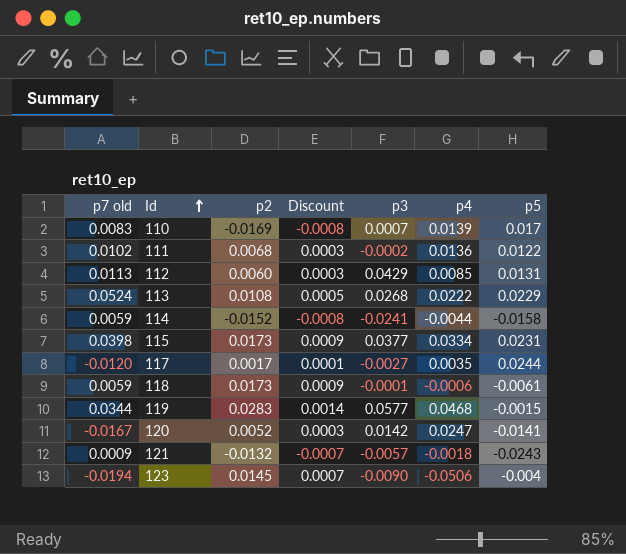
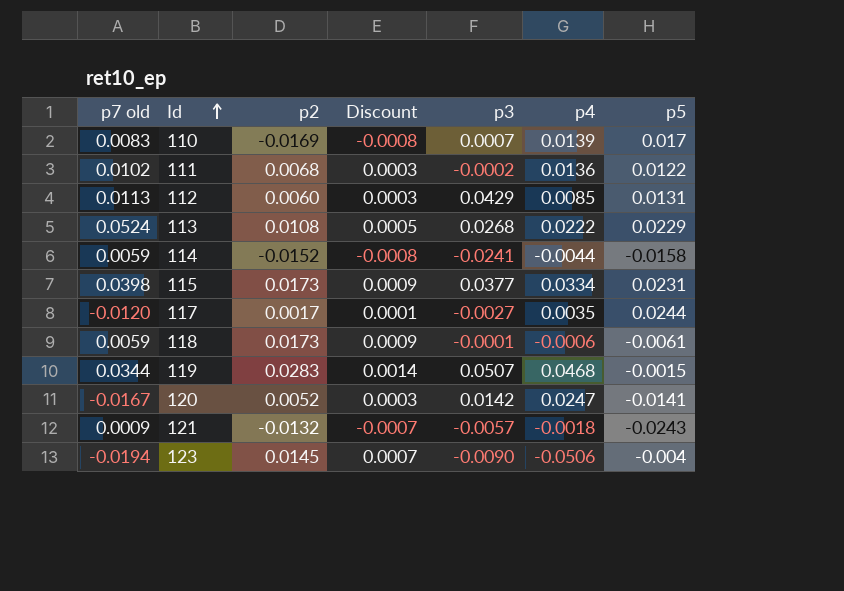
119 | p3: 0.0577 -> 0.0507

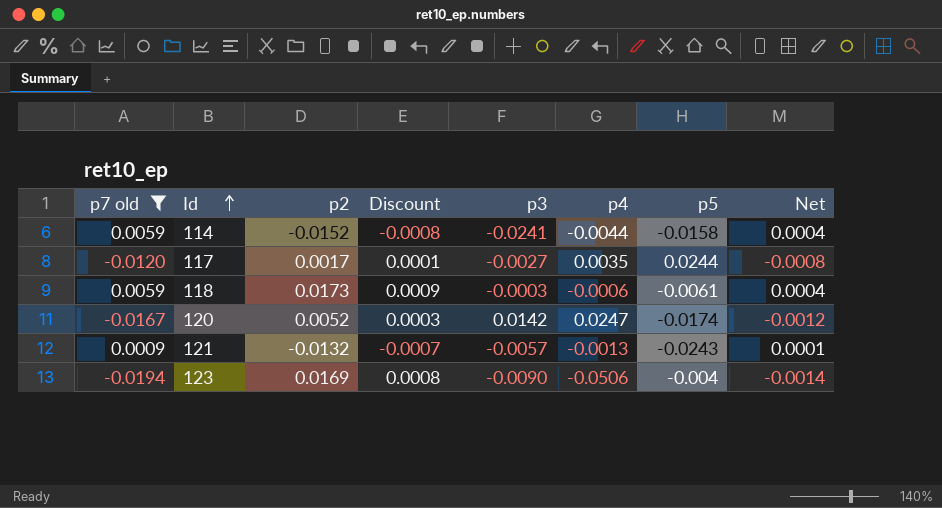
filter: none -> p7 old <= 0.0059
column Net | formula: none -> [p7 old] * 0.07
118 | p3: -0.0001 -> -0.0003
120 | p5: -0.0141 -> -0.0174
121 | p4: -0.0018 -> -0.0013
123 | p2: 0.0145 -> 0.0169
123 | Discount: 0.0007 -> 0.0008

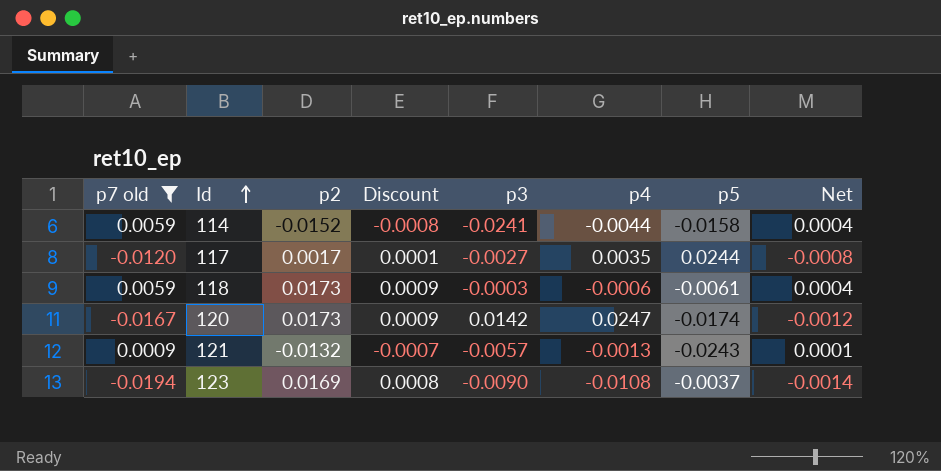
120 | p2: 0.0052 -> 0.0173
120 | Discount: 0.0003 -> 0.0009
123 | p4: -0.0506 -> -0.0108
123 | p5: -0.004 -> -0.0037

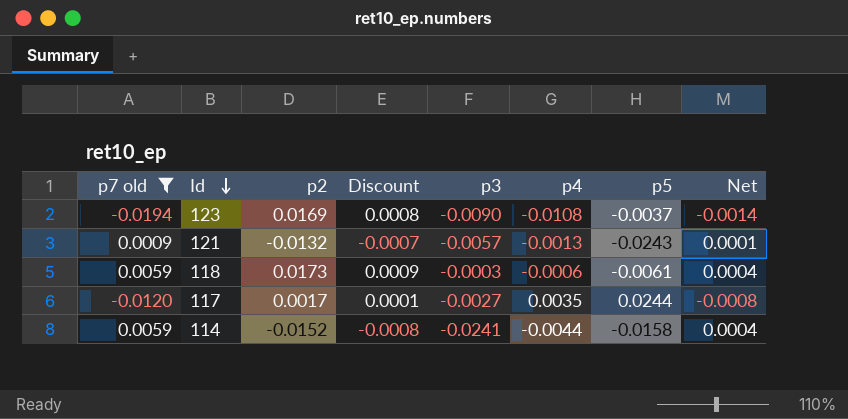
row order: Id ascending -> Id descending
row 120: -0.0167 | 0.0173 | 0.0009 | 0.0142 | 0.0247 | -0.0174 | -0.0012 -> none

